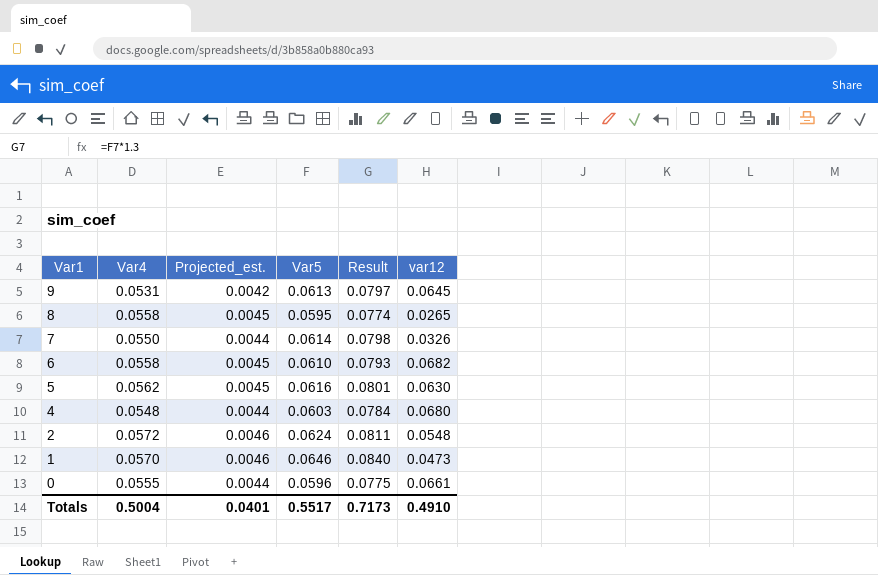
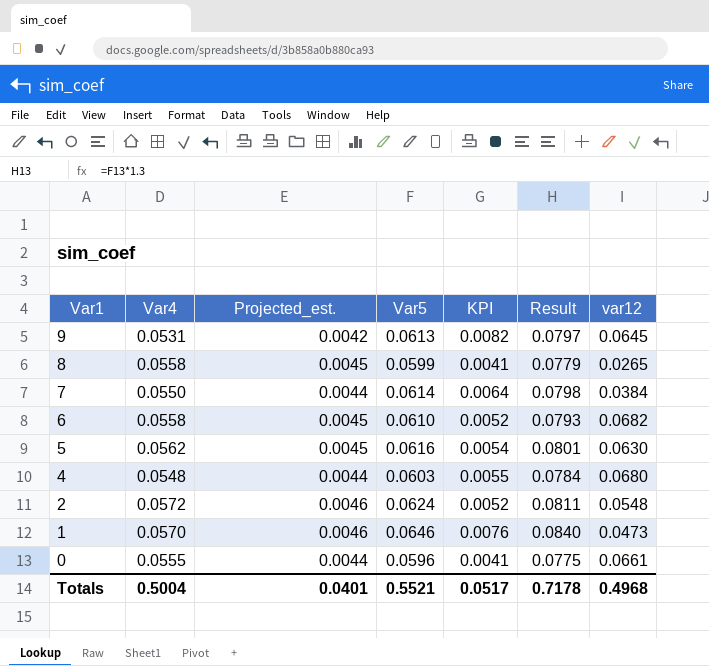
column KPI | formula: none -> [Var5] - [Var4]
8 | Var5: 0.0595 -> 0.0599
8 | Result: 0.0774 -> 0.0779
7 | var12: 0.0326 -> 0.0384
Totals | Var5: 0.5517 -> 0.5521
Totals | Result: 0.7173 -> 0.7178
Totals | var12: 0.4910 -> 0.4968

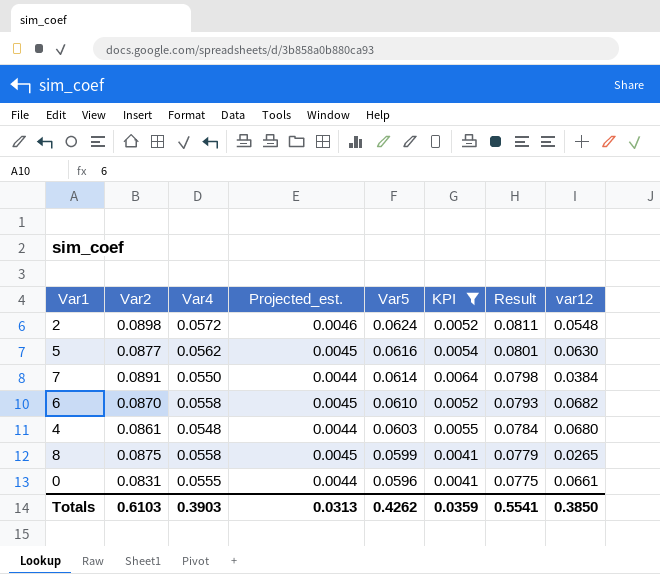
filter: none -> KPI <= 0.0064
row order: Var1 descending -> Var5 descending
column Var2 | position: none -> 2
Totals | Var4: 0.5004 -> 0.3903
Totals | Projected_est.: 0.0401 -> 0.0313
Totals | Var5: 0.5521 -> 0.4262
Totals | KPI: 0.0517 -> 0.0359
Totals | Result: 0.7178 -> 0.5541
Totals | var12: 0.4968 -> 0.3850

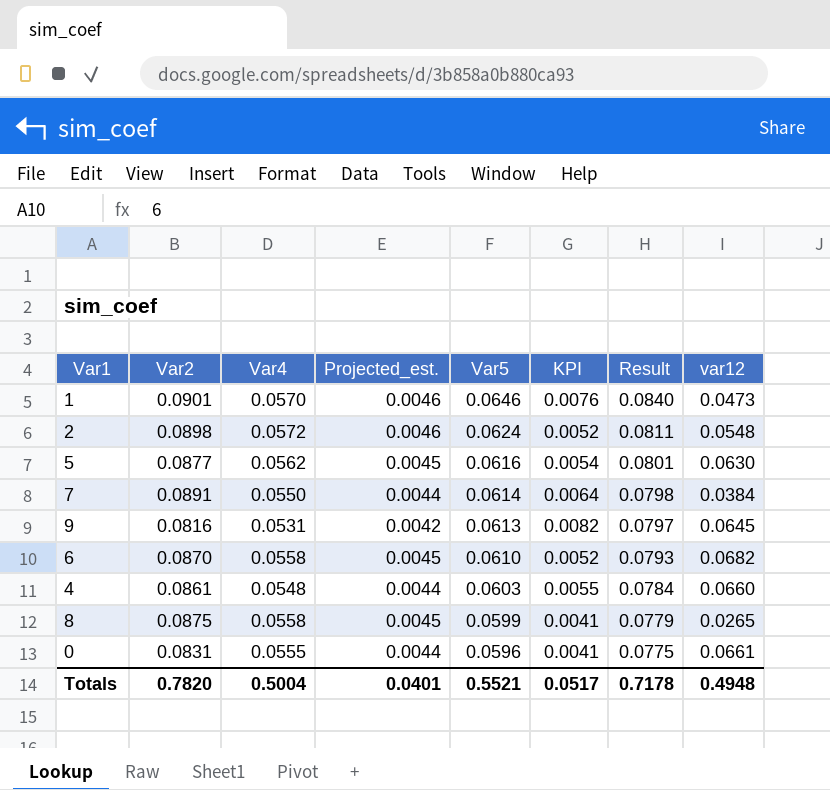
filter: KPI <= 0.0064 -> none
4 | var12: 0.0680 -> 0.0660
Totals | Var2: 0.6103 -> 0.7820
Totals | Var4: 0.3903 -> 0.5004
Totals | Projected_est.: 0.0313 -> 0.0401
Totals | Var5: 0.4262 -> 0.5521
Totals | KPI: 0.0359 -> 0.0517
Totals | Result: 0.5541 -> 0.7178
Totals | var12: 0.3850 -> 0.4948

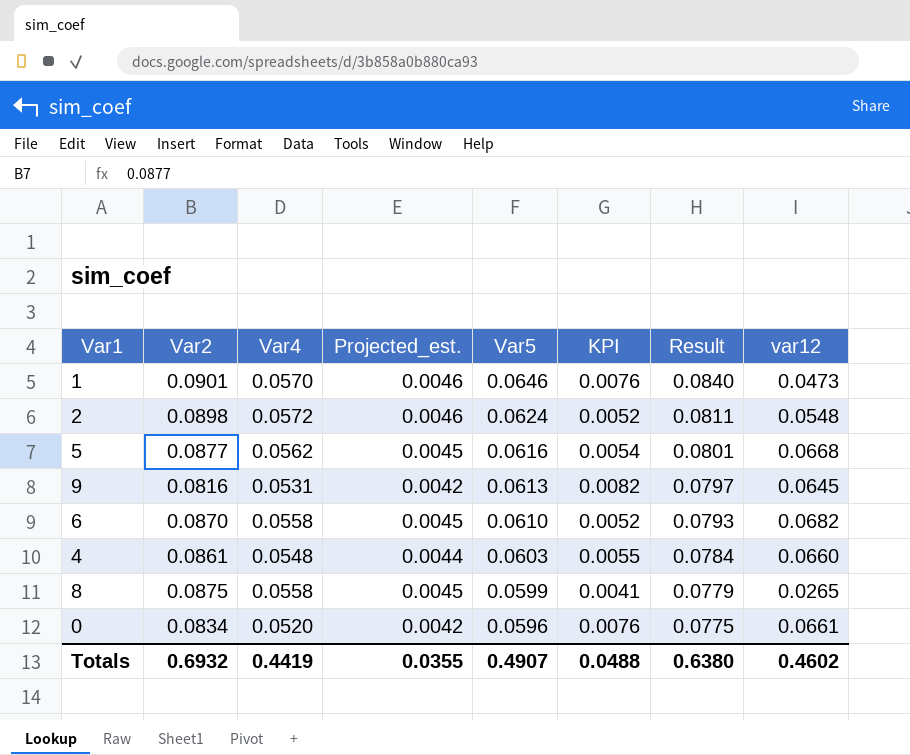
row 7: 0.0891 | 0.0550 | 0.0044 | 0.0614 | 0.0064 | 0.0798 | 0.0384 -> none
5 | var12: 0.0630 -> 0.0668
0 | Var2: 0.0831 -> 0.0834
0 | Var4: 0.0555 -> 0.0520
0 | Projected_est.: 0.0044 -> 0.0042
0 | KPI: 0.0041 -> 0.0076
Totals | Var2: 0.7820 -> 0.6932
Totals | Var4: 0.5004 -> 0.4419
Totals | Projected_est.: 0.0401 -> 0.0355
Totals | Var5: 0.5521 -> 0.4907
Totals | KPI: 0.0517 -> 0.0488
Totals | Result: 0.7178 -> 0.6380
Totals | var12: 0.4948 -> 0.4602

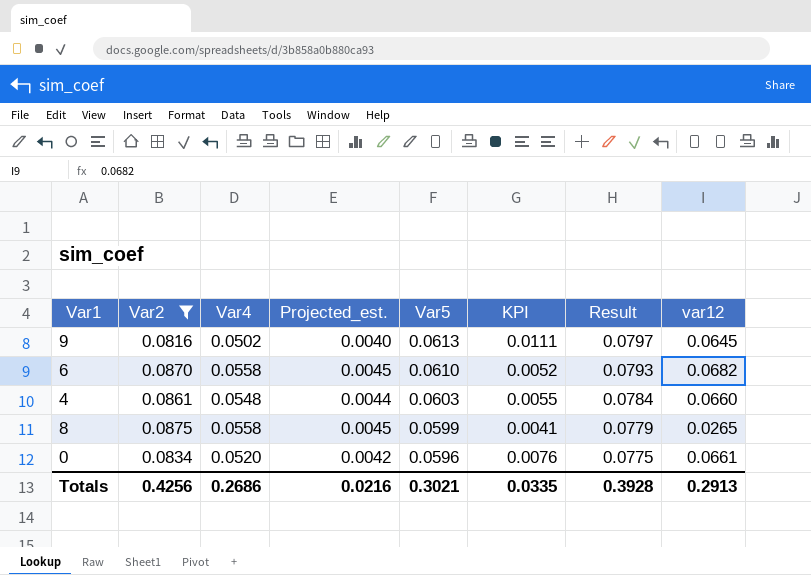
filter: none -> Var2 <= 0.0875
9 | Var4: 0.0531 -> 0.0502
9 | Projected_est.: 0.0042 -> 0.0040
9 | KPI: 0.0082 -> 0.0111
Totals | Var2: 0.6932 -> 0.4256
Totals | Var4: 0.4419 -> 0.2686
Totals | Projected_est.: 0.0355 -> 0.0216
Totals | Var5: 0.4907 -> 0.3021
Totals | KPI: 0.0488 -> 0.0335
Totals | Result: 0.6380 -> 0.3928
Totals | var12: 0.4602 -> 0.2913

